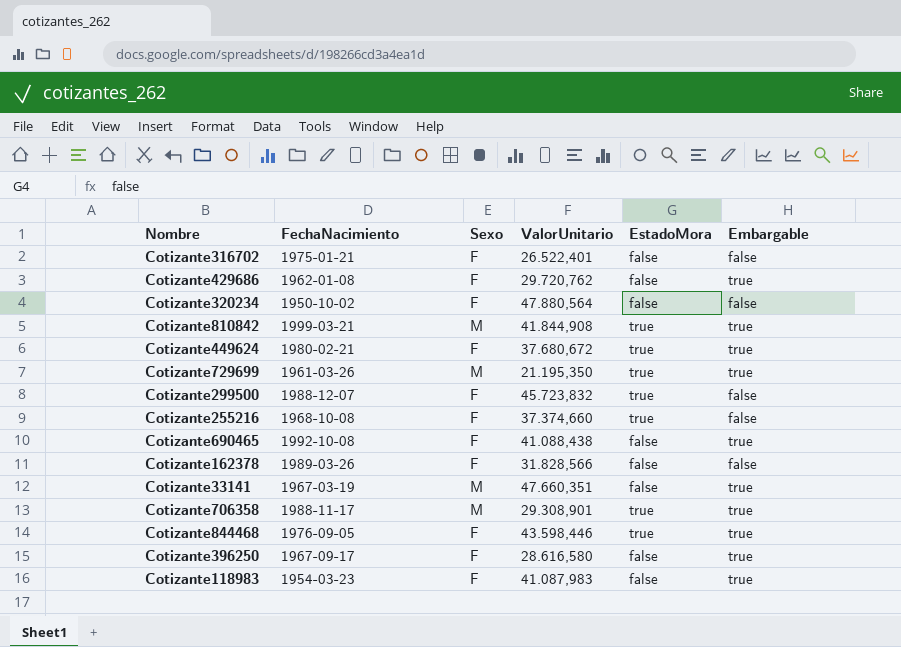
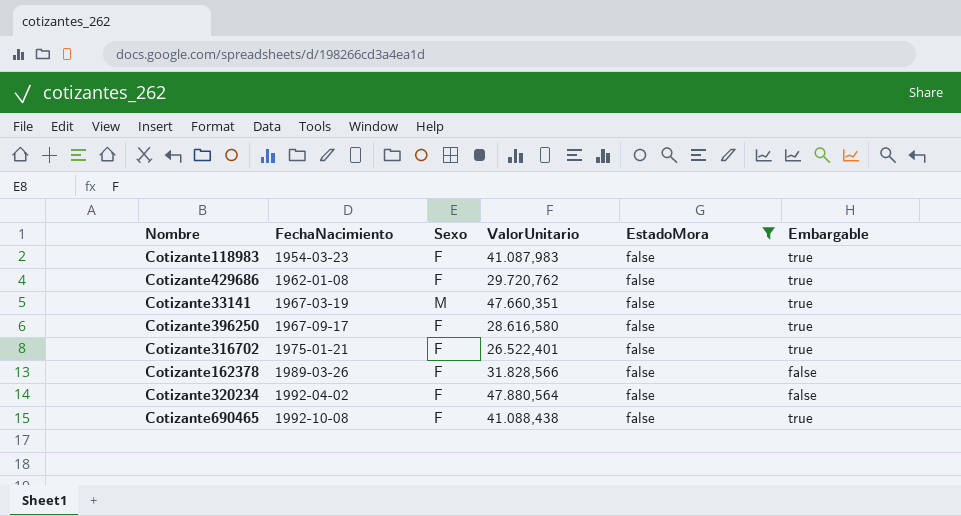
filter: none -> EstadoMora = false
row order: none -> FechaNacimiento ascending
Cotizante316702 | Embargable: false -> true
Cotizante320234 | FechaNacimiento: 1950-10-02 -> 1992-04-02

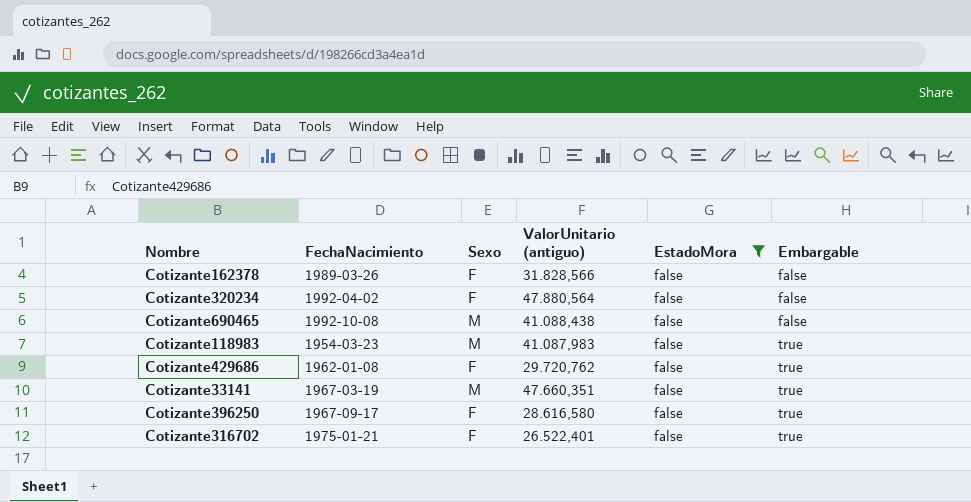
row order: FechaNacimiento ascending -> Embargable ascending
column name: ValorUnitario -> ValorUnitario (antiguo)
Cotizante690465 | Sexo: F -> M
Cotizante690465 | Embargable: true -> false
Cotizante118983 | Sexo: F -> M

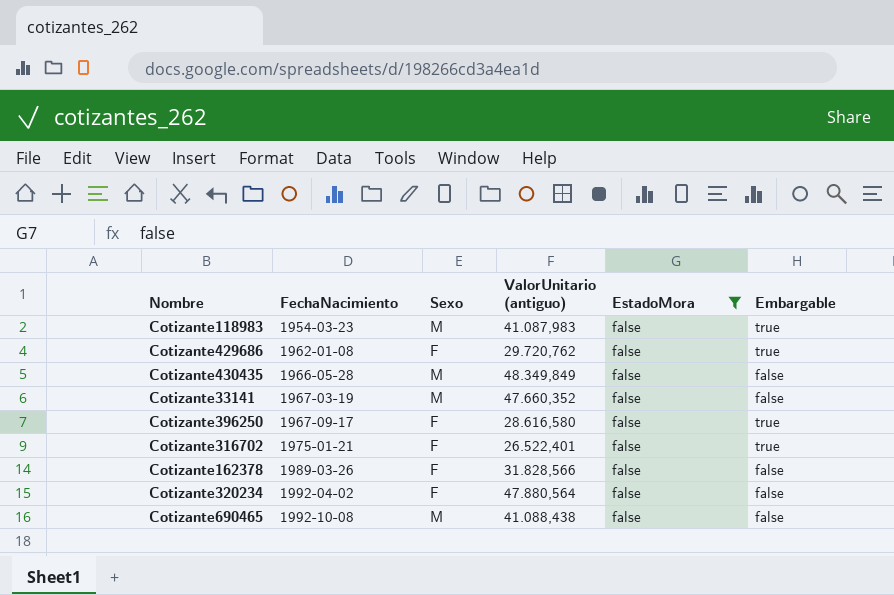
row order: Embargable ascending -> FechaNacimiento ascending
row Cotizante430435: none -> 1966-05-28 | M | 48.349,849 | false | false
Cotizante33141 | ValorUnitario (antiguo): 47.660,351 -> 47.660,352
Cotizante33141 | Embargable: true -> false

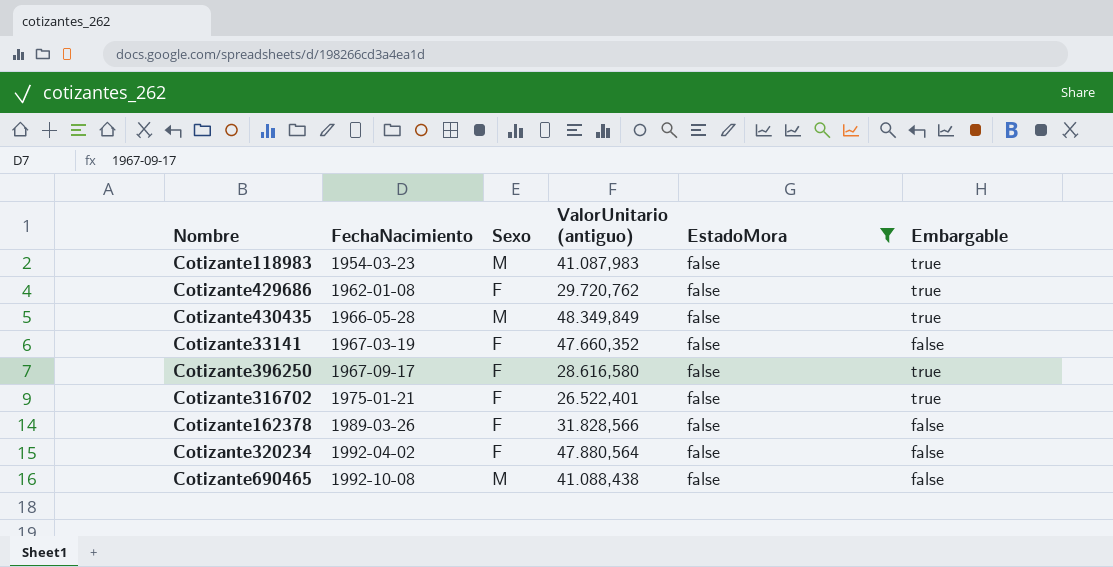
Cotizante430435 | Embargable: false -> true
Cotizante33141 | Sexo: M -> F

